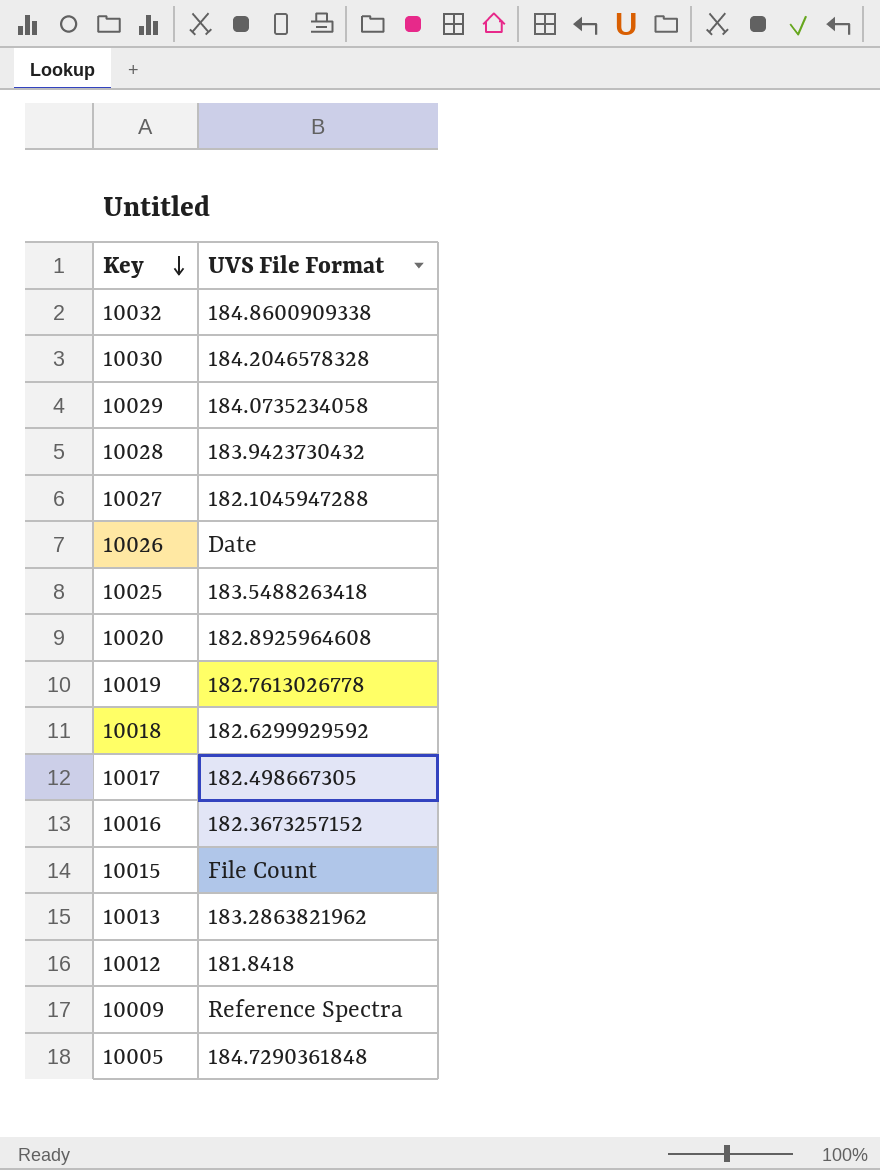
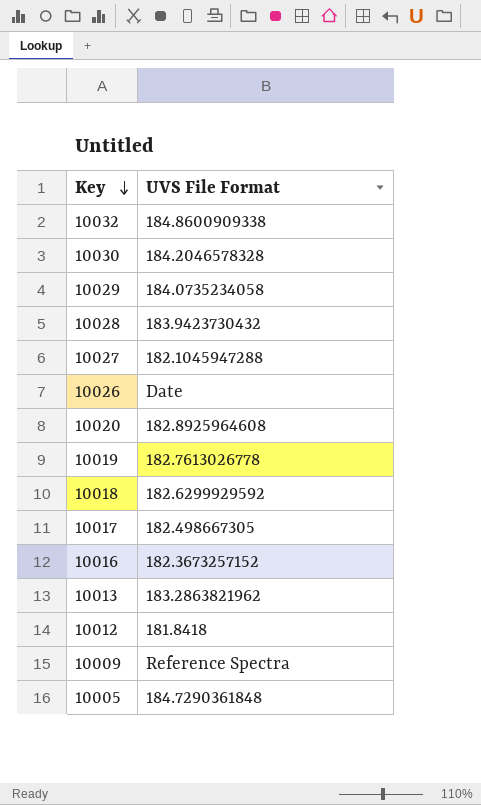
row 10025: 183.5488263418 -> none
row 10015: File Count -> none

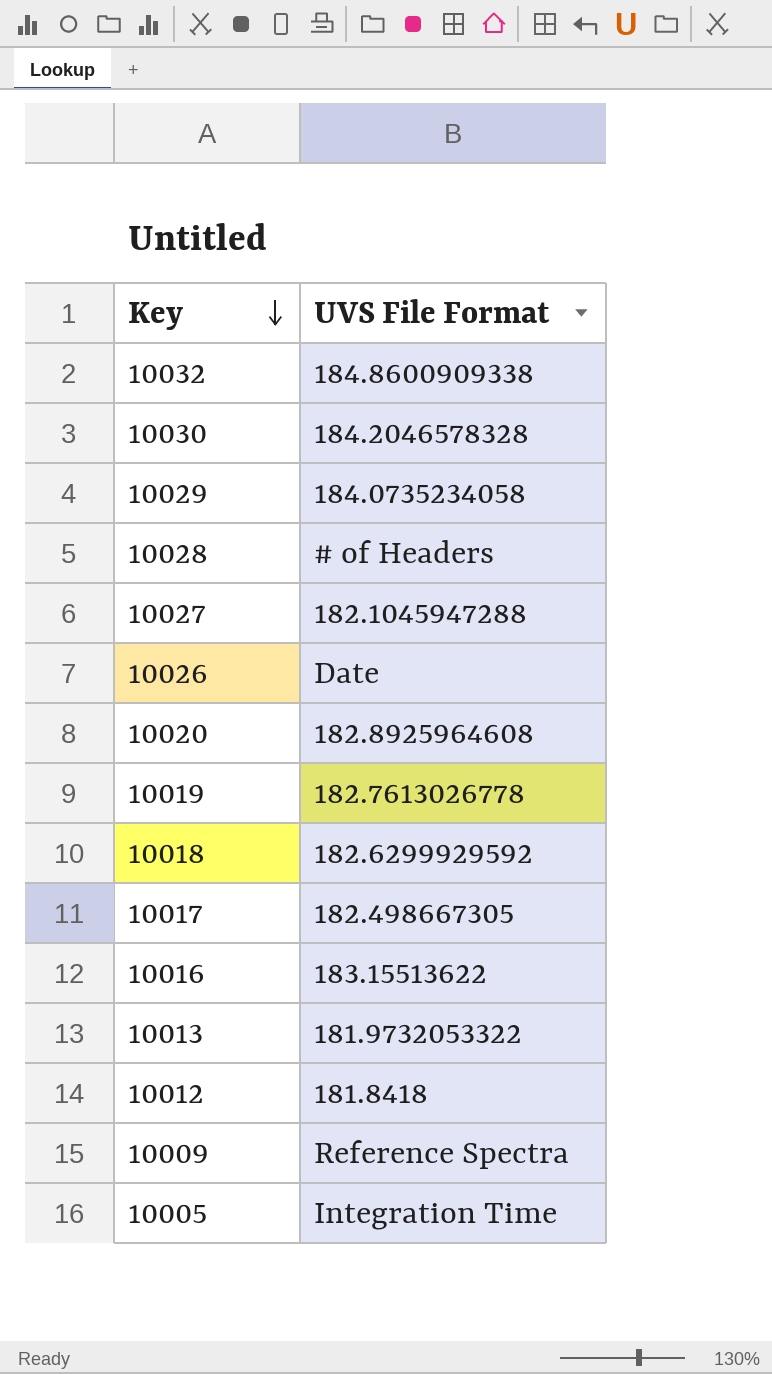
10028 | UVS File Format: 183.9423730432 -> # of Headers
10016 | UVS File Format: 182.3673257152 -> 183.15513622
10013 | UVS File Format: 183.2863821962 -> 181.9732053322
10005 | UVS File Format: 184.7290361848 -> Integration Time

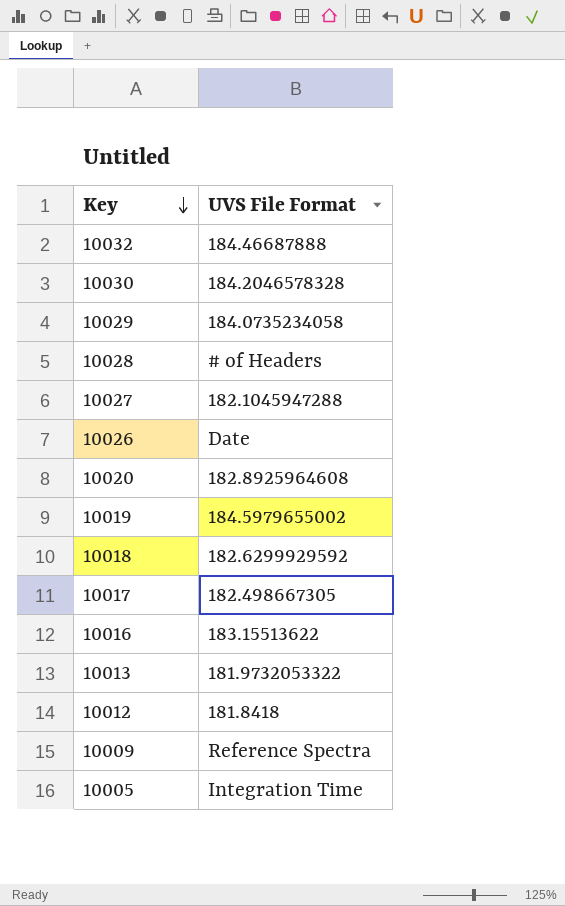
10032 | UVS File Format: 184.8600909338 -> 184.46687888
10019 | UVS File Format: 182.7613026778 -> 184.5979655002

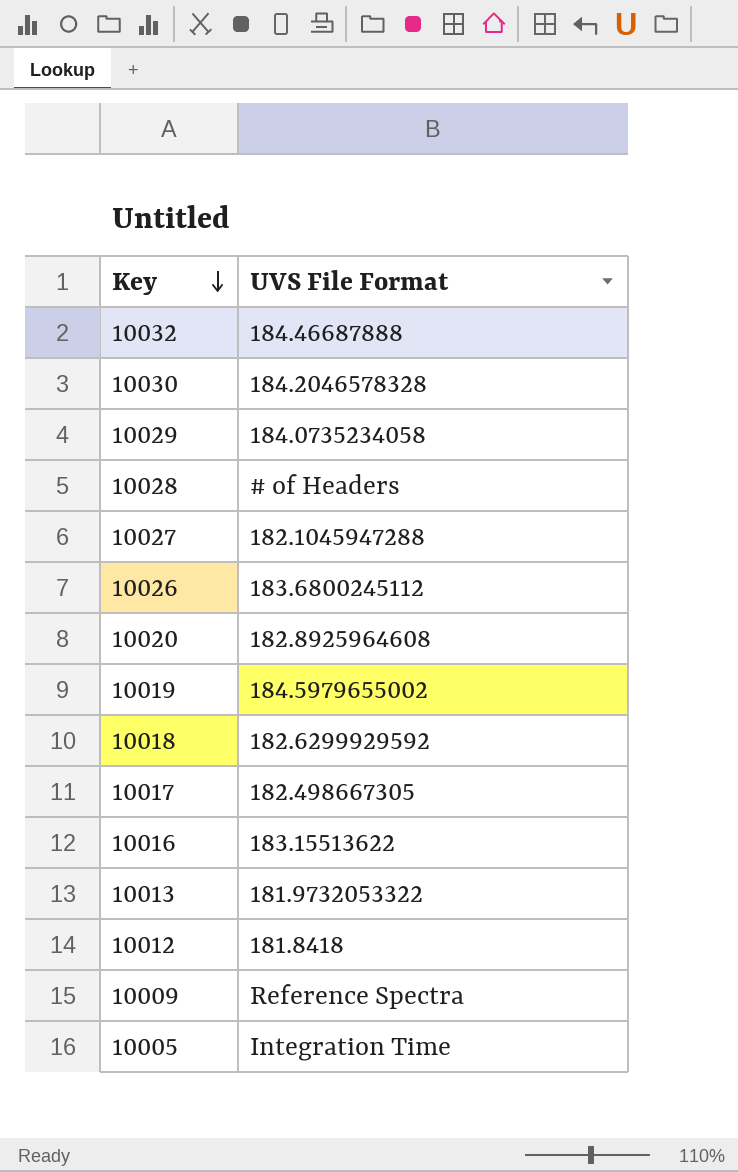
10026 | UVS File Format: Date -> 183.6800245112

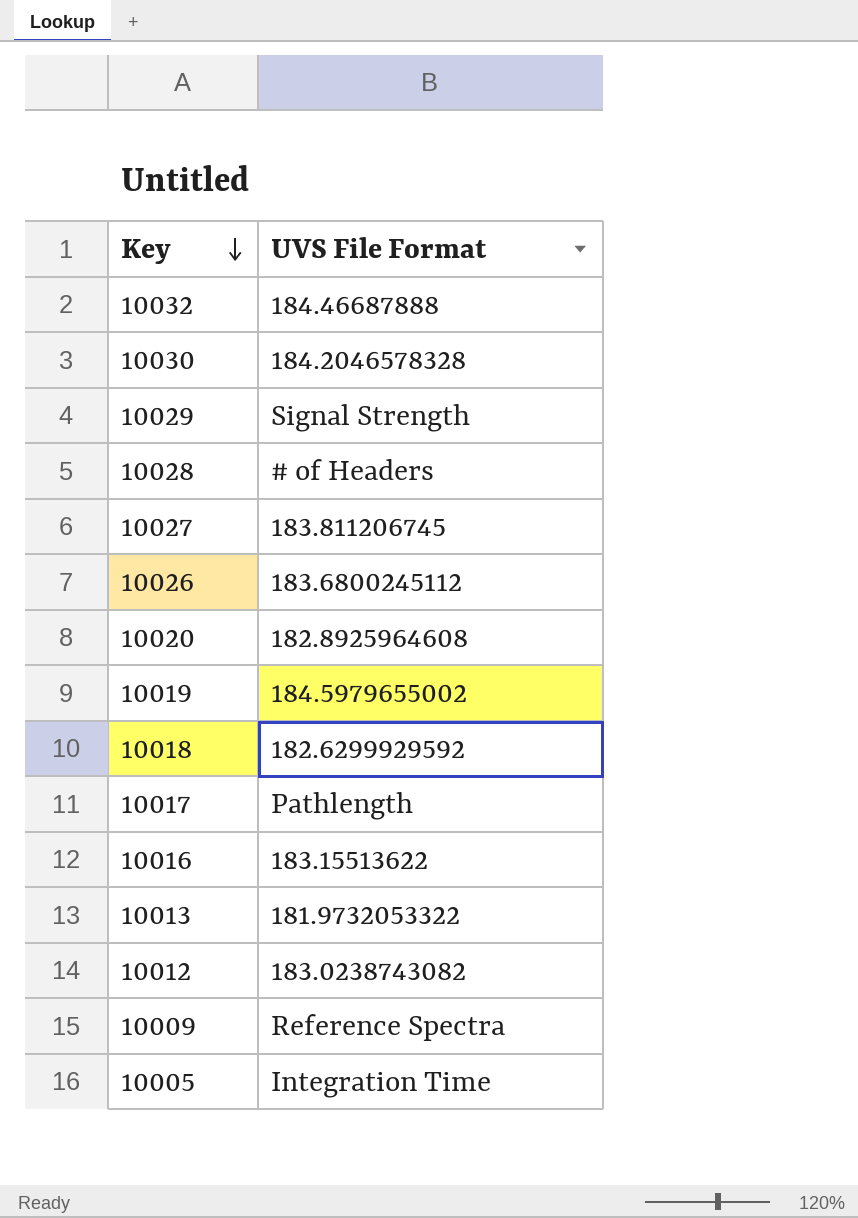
10029 | UVS File Format: 184.0735234058 -> Signal Strength
10027 | UVS File Format: 182.1045947288 -> 183.811206745
10017 | UVS File Format: 182.498667305 -> Pathlength
10012 | UVS File Format: 181.8418 -> 183.0238743082

